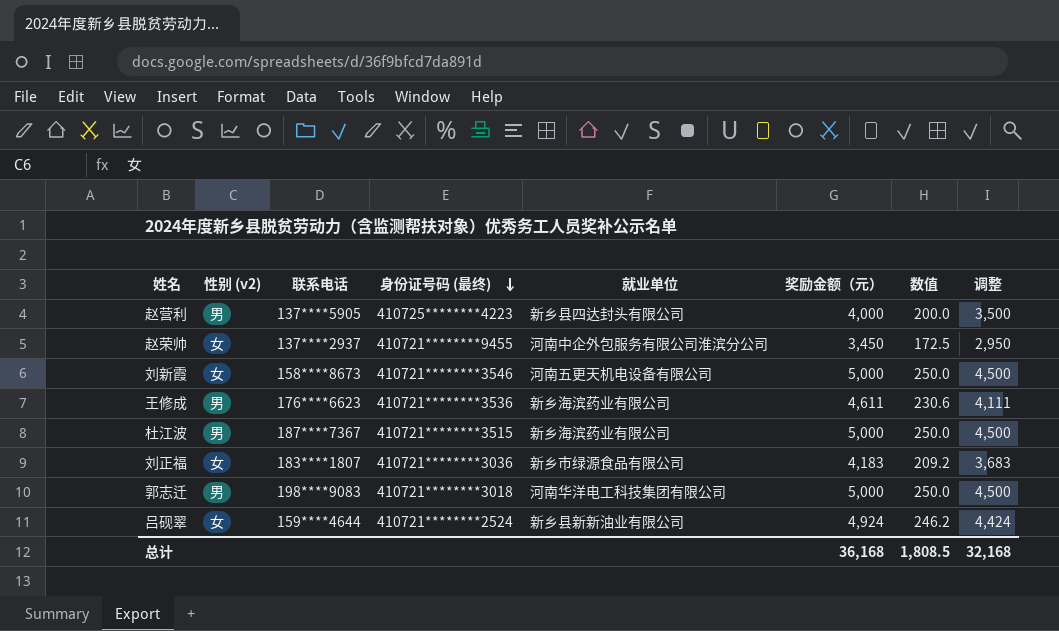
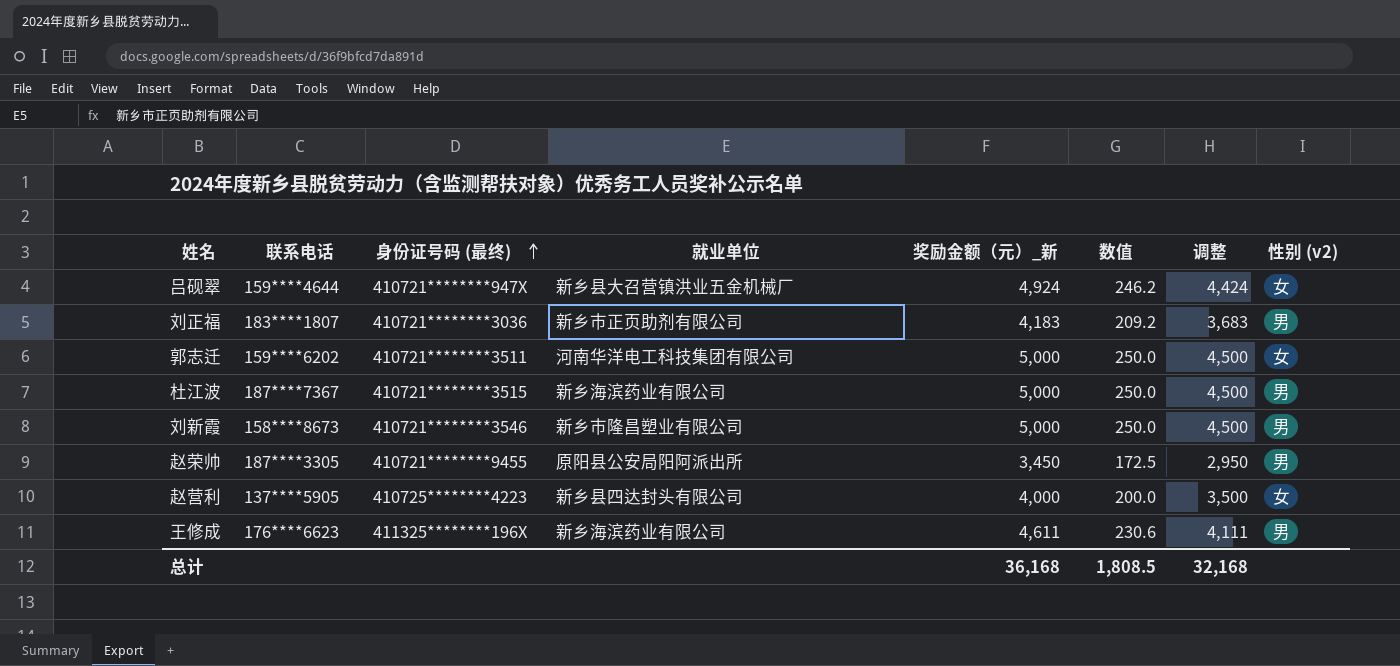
row order: 身份证号码 (最终) descending -> 身份证号码 (最终) ascending
column name: 奖励金额（元） -> 奖励金额（元）_新
column 性别 (v2) | position: 2 -> 8
吕砚翠 | 身份证号码 (最终): 410721********2524 -> 410721********947X
吕砚翠 | 就业单位: 新乡县新新油业有限公司 -> 新乡县大召营镇洪业五金机械厂
刘正福 | 就业单位: 新乡市绿源食品有限公司 -> 新乡市正页助剂有限公司
刘正福 | 性别 (v2): 女 -> 男
郭志迁 | 联系电话: 198****9083 -> 159****6202
郭志迁 | 身份证号码 (最终): 410721********3018 -> 410721********3511
郭志迁 | 性别 (v2): 男 -> 女
刘新霞 | 就业单位: 河南五更天机电设备有限公司 -> 新乡市隆昌塑业有限公司
刘新霞 | 性别 (v2): 女 -> 男
赵荣帅 | 联系电话: 137****2937 -> 187****3305
赵荣帅 | 就业单位: 河南中企外包服务有限公司淮滨分公司 -> 原阳县公安局阳阿派出所
赵荣帅 | 性别 (v2): 女 -> 男
赵营利 | 性别 (v2): 男 -> 女
王修成 | 身份证号码 (最终): 410721********3536 -> 411325********196X

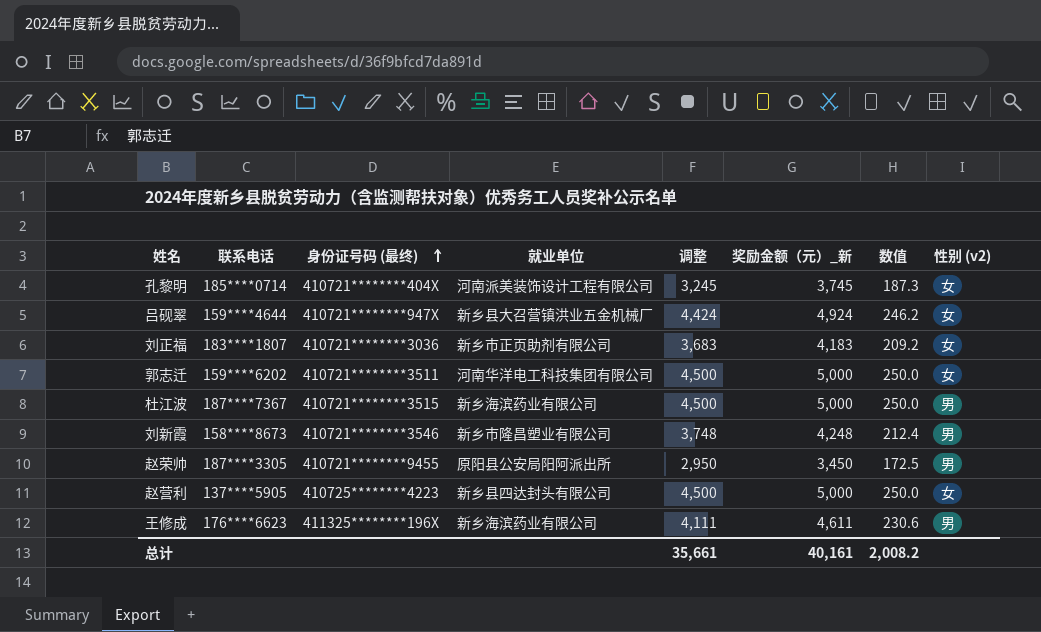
column 调整 | position: 7 -> 5
row 孔黎明: none -> 185****0714 | 410721********404X | 河南派美装饰设计工程有限公司 | 3,245 | 3,745 | 187.3 | 女
刘正福 | 性别 (v2): 男 -> 女
刘新霞 | 调整: 4,500 -> 3,748
刘新霞 | 奖励金额（元）_新: 5,000 -> 4,248
刘新霞 | 数值: 250.0 -> 212.4
赵营利 | 调整: 3,500 -> 4,500
赵营利 | 奖励金额（元）_新: 4,000 -> 5,000
赵营利 | 数值: 200.0 -> 250.0
总计 | 调整: 32,168 -> 35,661
总计 | 奖励金额（元）_新: 36,168 -> 40,161
总计 | 数值: 1,808.5 -> 2,008.2

